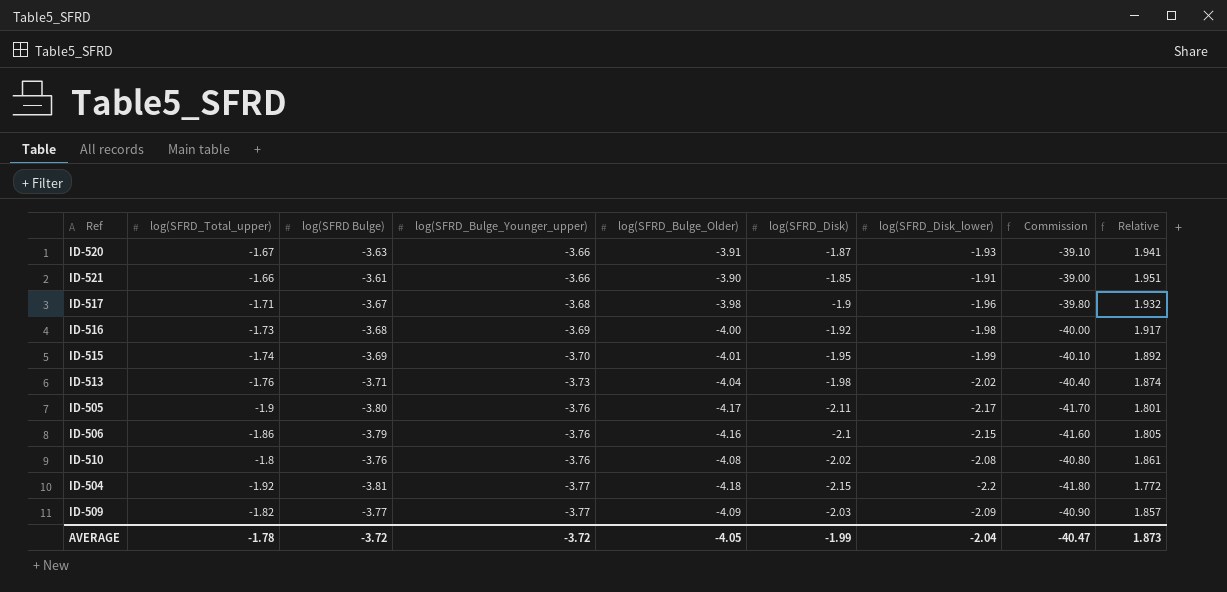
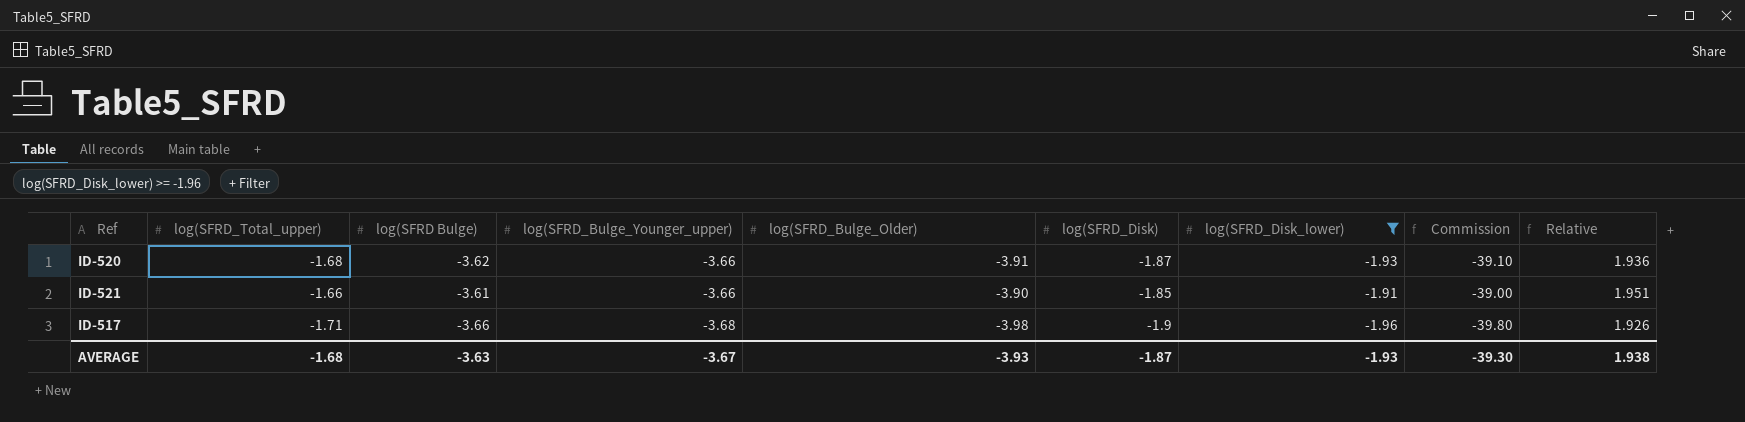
filter: none -> log(SFRD_Disk_lower) >= -1.96
ID-520 | log(SFRD_Total_upper): -1.67 -> -1.68
ID-520 | log(SFRD Bulge): -3.63 -> -3.62
ID-520 | Relative: 1.941 -> 1.936
ID-517 | log(SFRD Bulge): -3.67 -> -3.66
ID-517 | Relative: 1.932 -> 1.926
AVERAGE | log(SFRD_Total_upper): -1.78 -> -1.68
AVERAGE | log(SFRD Bulge): -3.72 -> -3.63
AVERAGE | log(SFRD_Bulge_Younger_upper): -3.72 -> -3.67
AVERAGE | log(SFRD_Bulge_Older): -4.05 -> -3.93
AVERAGE | log(SFRD_Disk): -1.99 -> -1.87
AVERAGE | log(SFRD_Disk_lower): -2.04 -> -1.93
AVERAGE | Commission: -40.47 -> -39.30
AVERAGE | Relative: 1.873 -> 1.938

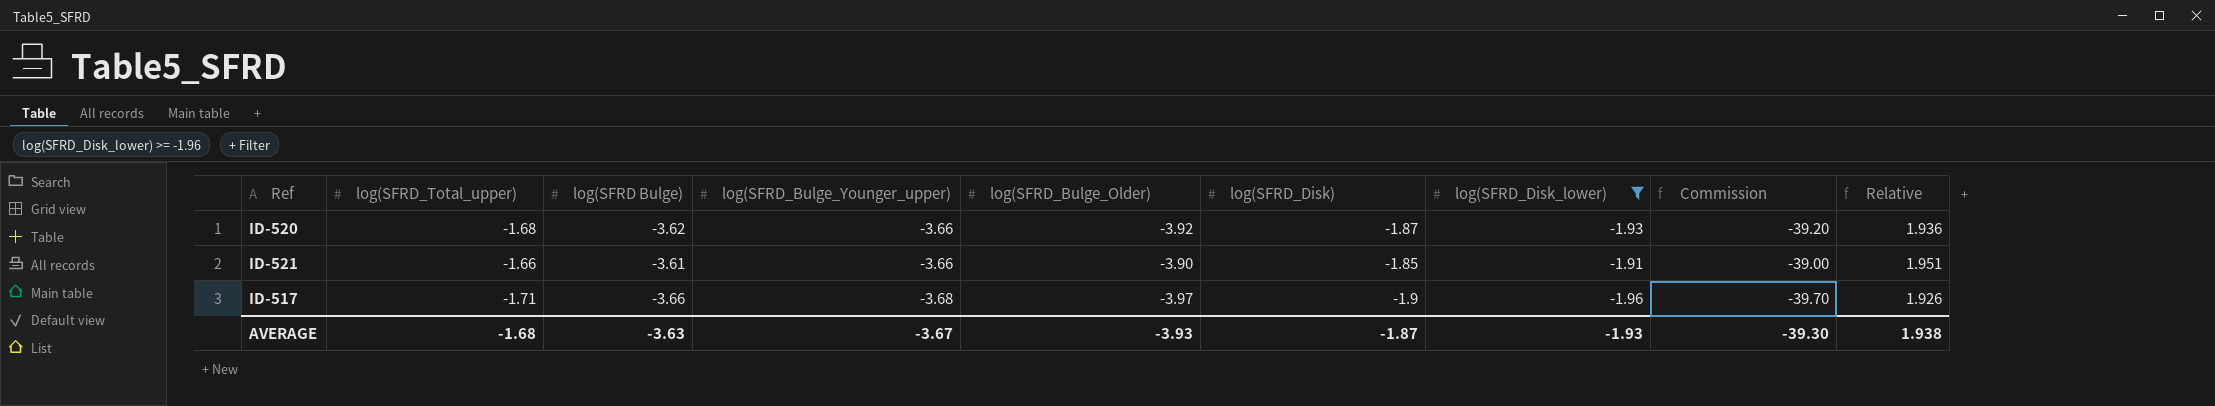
ID-520 | log(SFRD_Bulge_Older): -3.91 -> -3.92
ID-520 | Commission: -39.10 -> -39.20
ID-517 | log(SFRD_Bulge_Older): -3.98 -> -3.97
ID-517 | Commission: -39.80 -> -39.70

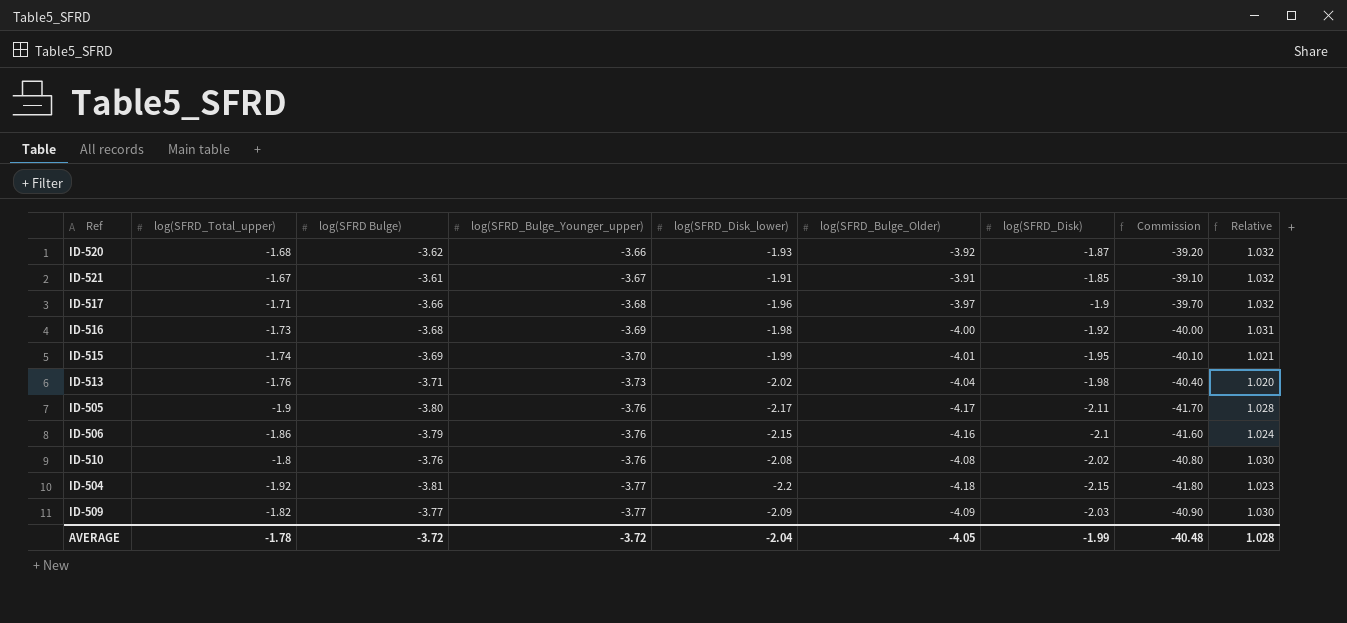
filter: log(SFRD_Disk_lower) >= -1.96 -> none
column log(SFRD_Disk_lower) | position: 7 -> 5
column Relative | formula: [log(SFRD Bulge)] / [log(SFRD_Disk)] -> [log(SFRD_Disk_lower)] / [log(SFRD_Disk)]
ID-521 | log(SFRD_Total_upper): -1.66 -> -1.67
ID-521 | log(SFRD_Bulge_Younger_upper): -3.66 -> -3.67
ID-521 | log(SFRD_Bulge_Older): -3.90 -> -3.91
ID-521 | Commission: -39.00 -> -39.10
AVERAGE | log(SFRD_Total_upper): -1.68 -> -1.78
AVERAGE | log(SFRD Bulge): -3.63 -> -3.72
AVERAGE | log(SFRD_Bulge_Younger_upper): -3.67 -> -3.72
AVERAGE | log(SFRD_Disk_lower): -1.93 -> -2.04
AVERAGE | log(SFRD_Bulge_Older): -3.93 -> -4.05
AVERAGE | log(SFRD_Disk): -1.87 -> -1.99
AVERAGE | Commission: -39.30 -> -40.48
AVERAGE | Relative: 1.938 -> 1.028

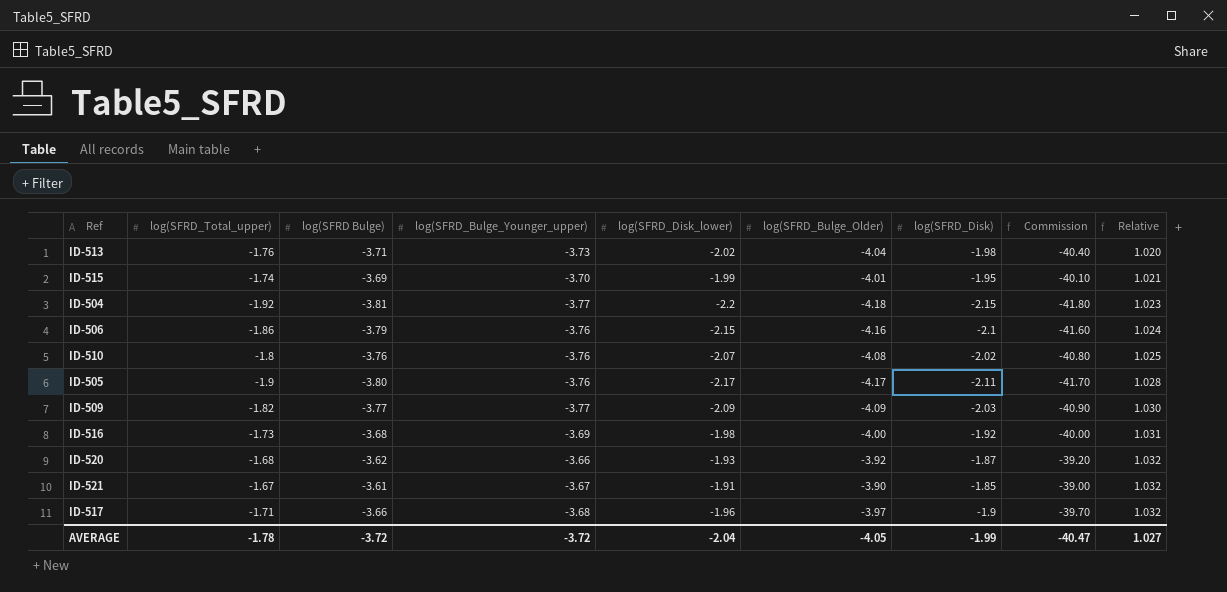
row order: log(SFRD_Bulge_Younger_upper) descending -> Relative ascending
ID-510 | log(SFRD_Disk_lower): -2.08 -> -2.07
ID-510 | Relative: 1.030 -> 1.025
ID-521 | log(SFRD_Bulge_Older): -3.91 -> -3.90
ID-521 | Commission: -39.10 -> -39.00
AVERAGE | Commission: -40.48 -> -40.47
AVERAGE | Relative: 1.028 -> 1.027

